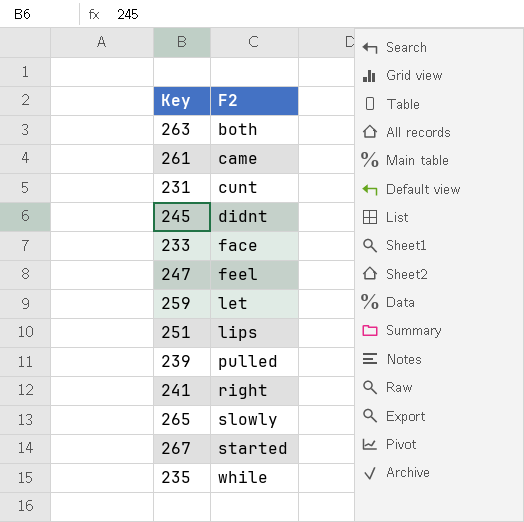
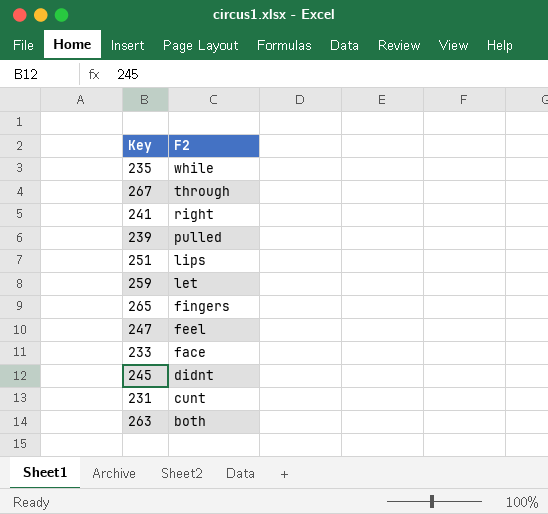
row order: F2 ascending -> F2 descending
row 261: came -> none
267 | F2: started -> through
265 | F2: slowly -> fingers

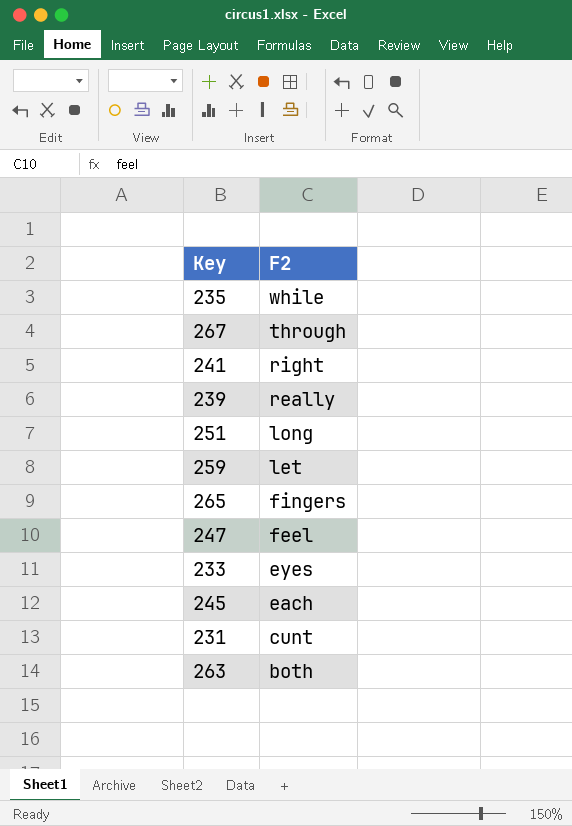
239 | F2: pulled -> really
251 | F2: lips -> long
233 | F2: face -> eyes
245 | F2: didnt -> each

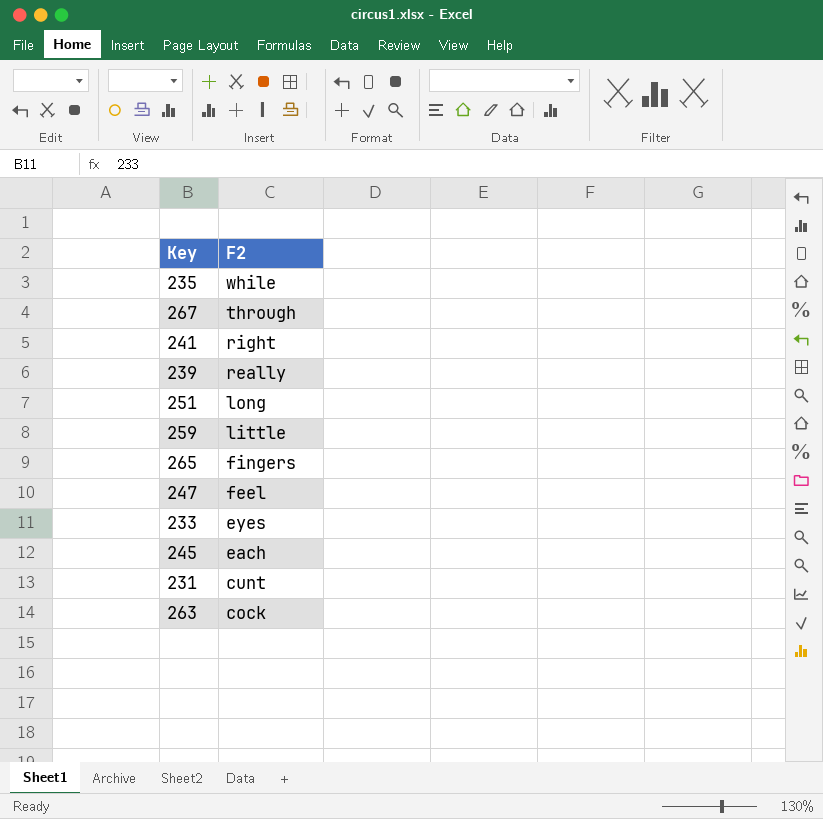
259 | F2: let -> little
263 | F2: both -> cock

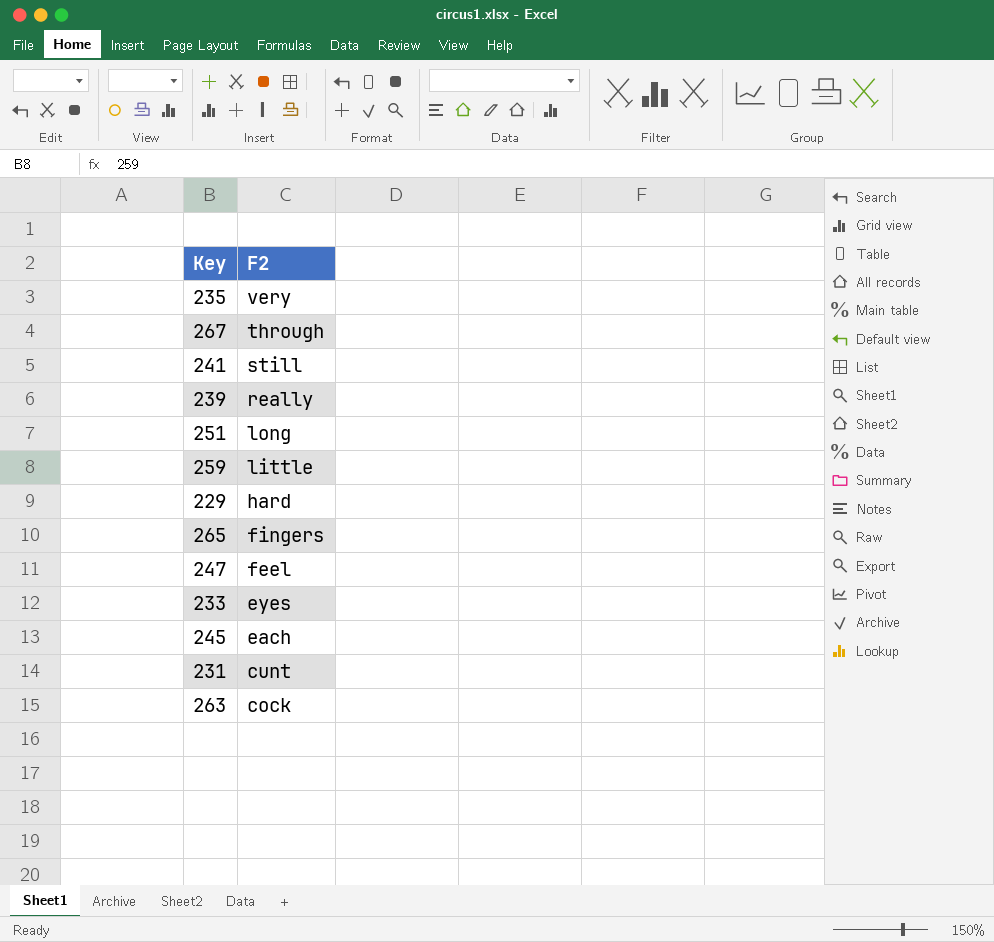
235 | F2: while -> very
241 | F2: right -> still
row 229: none -> hard

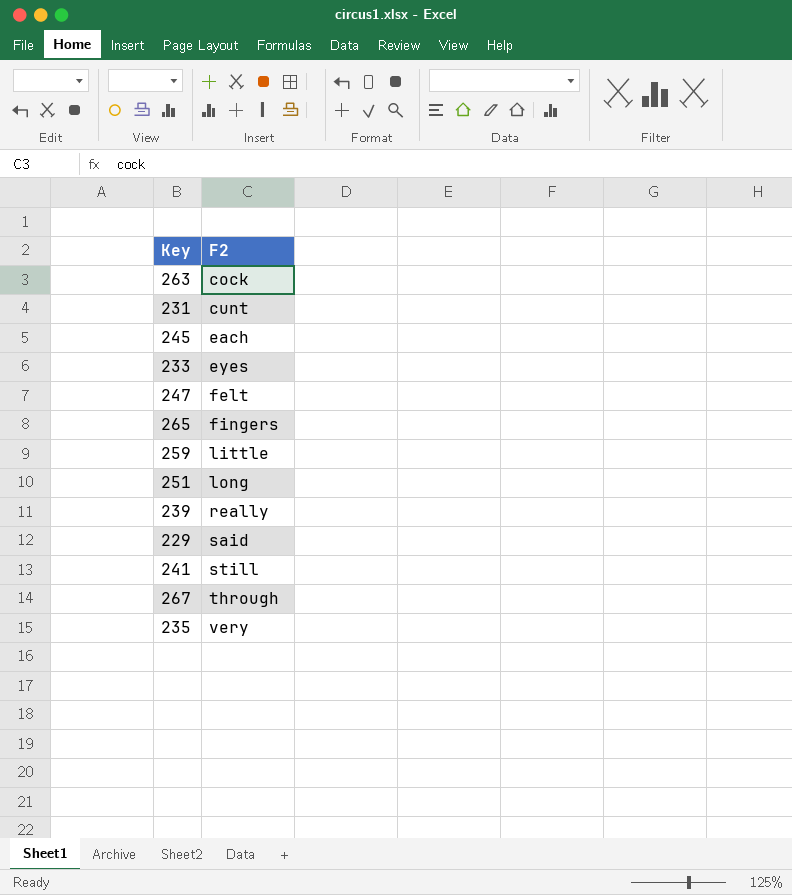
row order: F2 descending -> F2 ascending
247 | F2: feel -> felt
229 | F2: hard -> said

